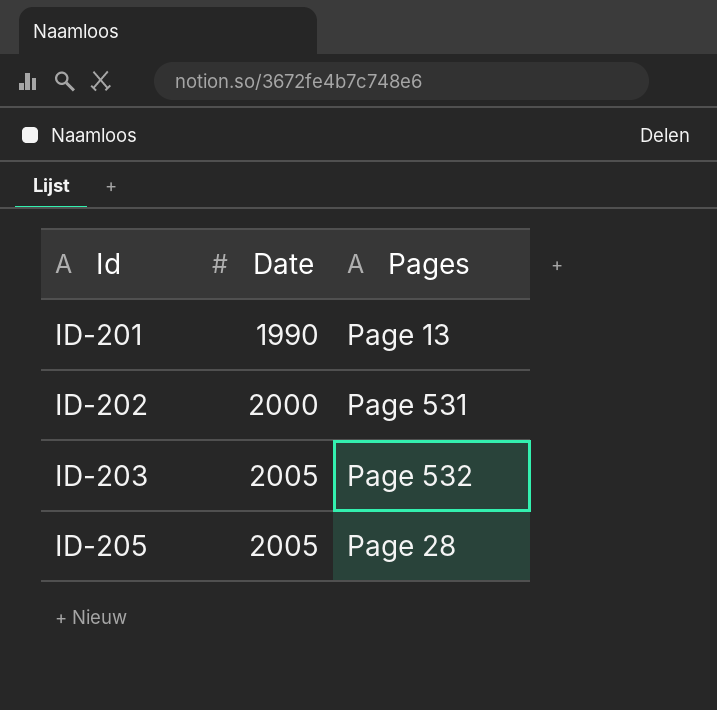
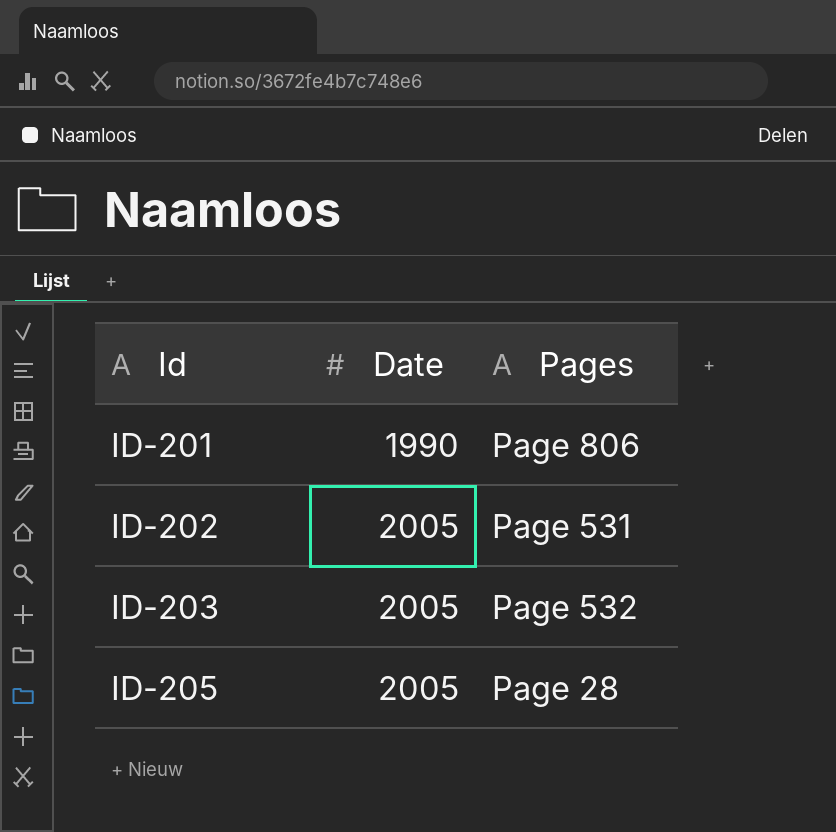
ID-201 | Pages: Page 13 -> Page 806
ID-202 | Date: 2000 -> 2005

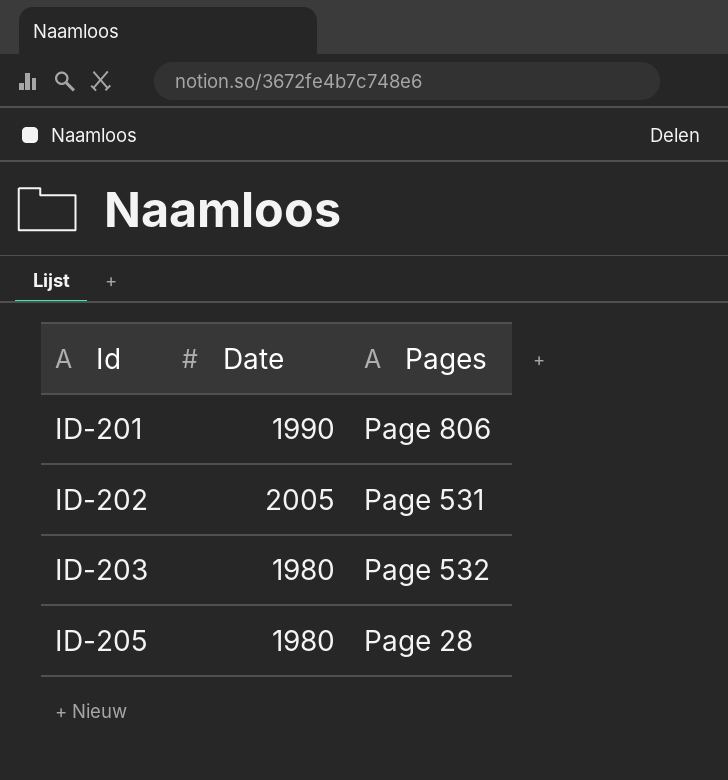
ID-203 | Date: 2005 -> 1980
ID-205 | Date: 2005 -> 1980

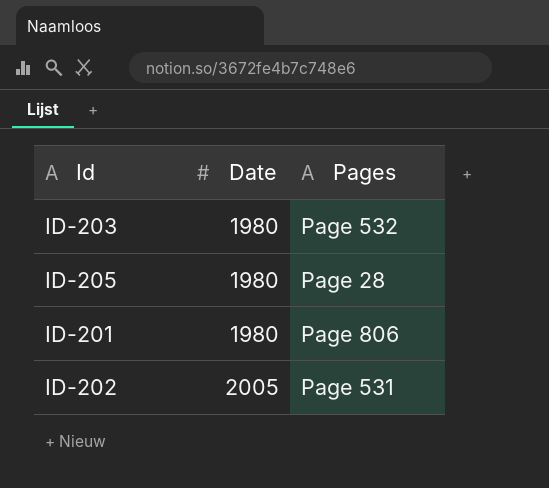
row order: Id ascending -> Date ascending
ID-201 | Date: 1990 -> 1980

